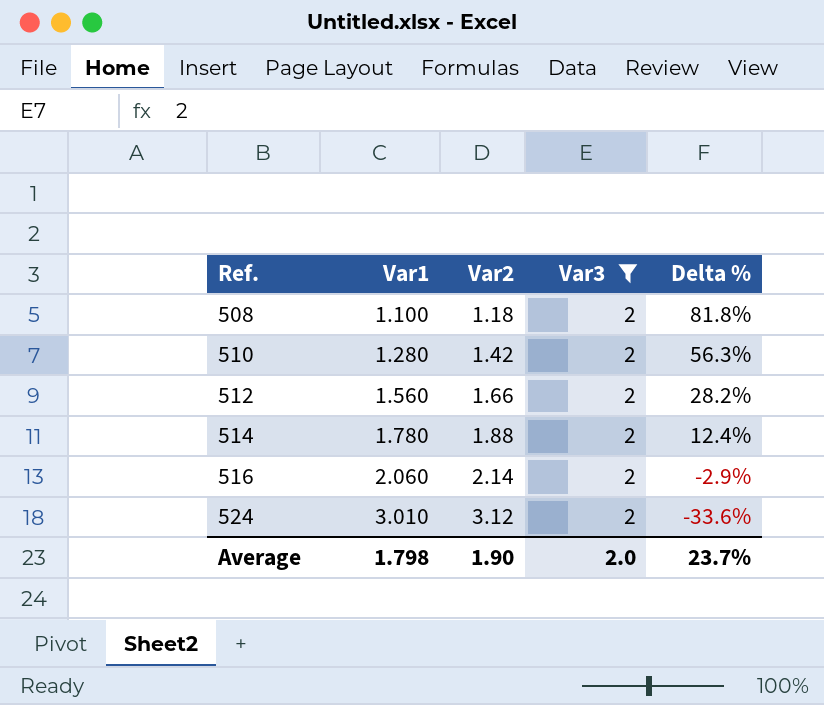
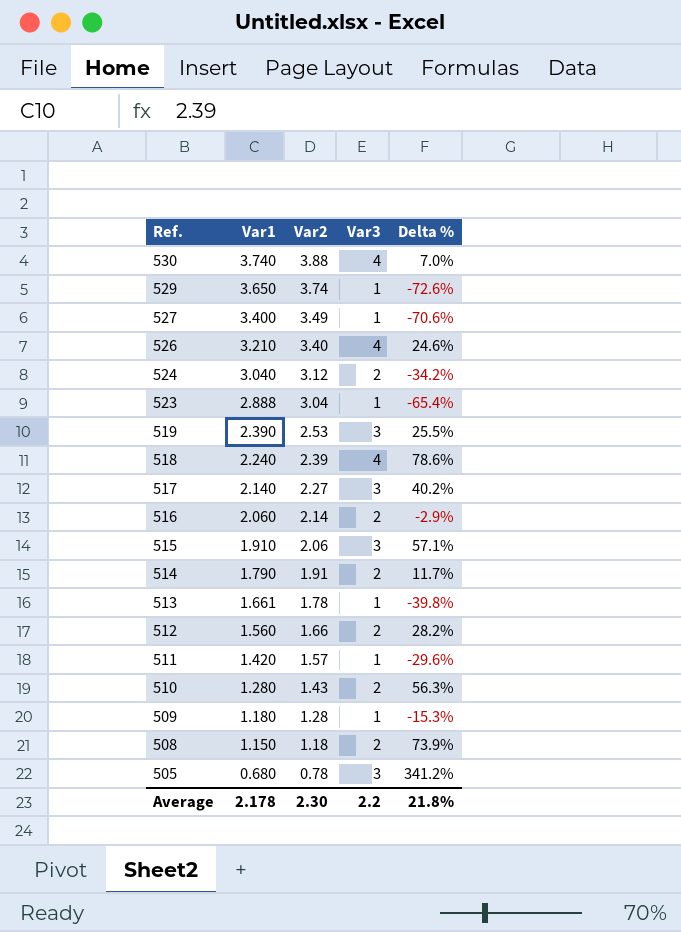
filter: Var3 = 2 -> none
row order: Ref. ascending -> Ref. descending
524 | Var1: 3.010 -> 3.040
524 | Delta %: -33.6% -> -34.2%
514 | Var1: 1.780 -> 1.790
514 | Var2: 1.88 -> 1.91
514 | Delta %: 12.4% -> 11.7%
510 | Var2: 1.42 -> 1.43
508 | Var1: 1.100 -> 1.150
508 | Delta %: 81.8% -> 73.9%
Average | Var1: 1.798 -> 2.178
Average | Var2: 1.90 -> 2.30
Average | Var3: 2.0 -> 2.2
Average | Delta %: 23.7% -> 21.8%

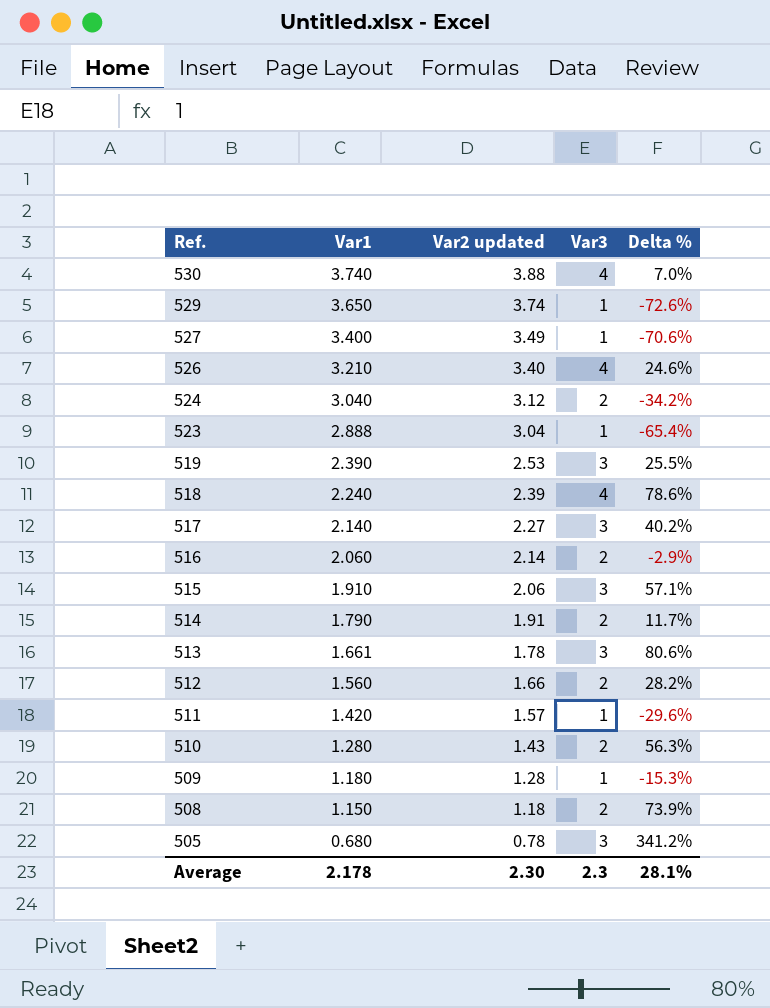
column name: Var2 -> Var2 updated
513 | Var3: 1 -> 3
513 | Delta %: -39.8% -> 80.6%
Average | Var3: 2.2 -> 2.3
Average | Delta %: 21.8% -> 28.1%

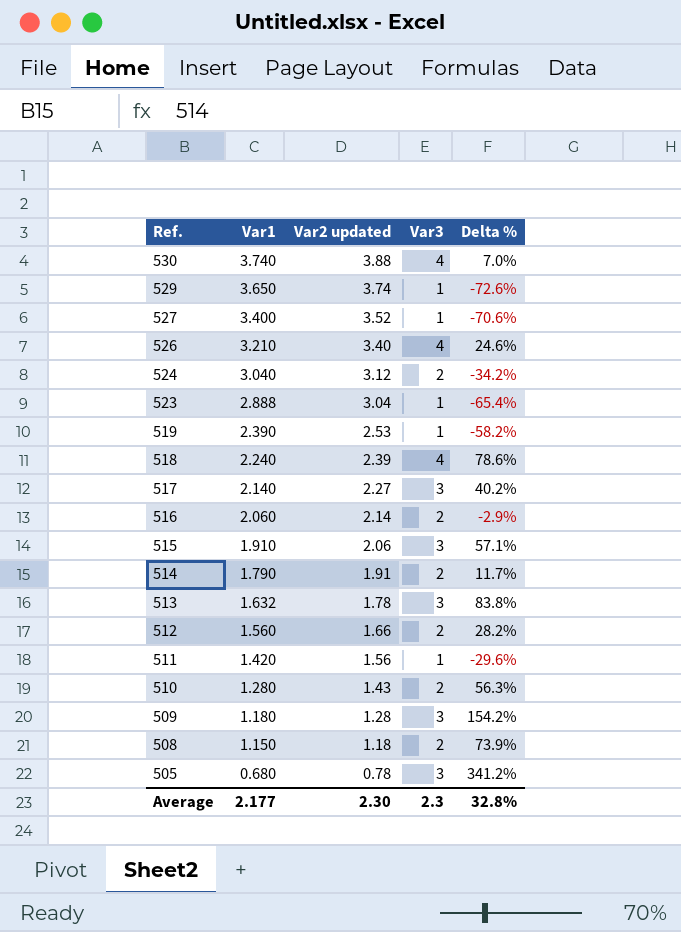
527 | Var2 updated: 3.49 -> 3.52
519 | Var3: 3 -> 1
519 | Delta %: 25.5% -> -58.2%
513 | Var1: 1.661 -> 1.632
513 | Delta %: 80.6% -> 83.8%
511 | Var2 updated: 1.57 -> 1.56
509 | Var3: 1 -> 3
509 | Delta %: -15.3% -> 154.2%
Average | Var1: 2.178 -> 2.177
Average | Delta %: 28.1% -> 32.8%

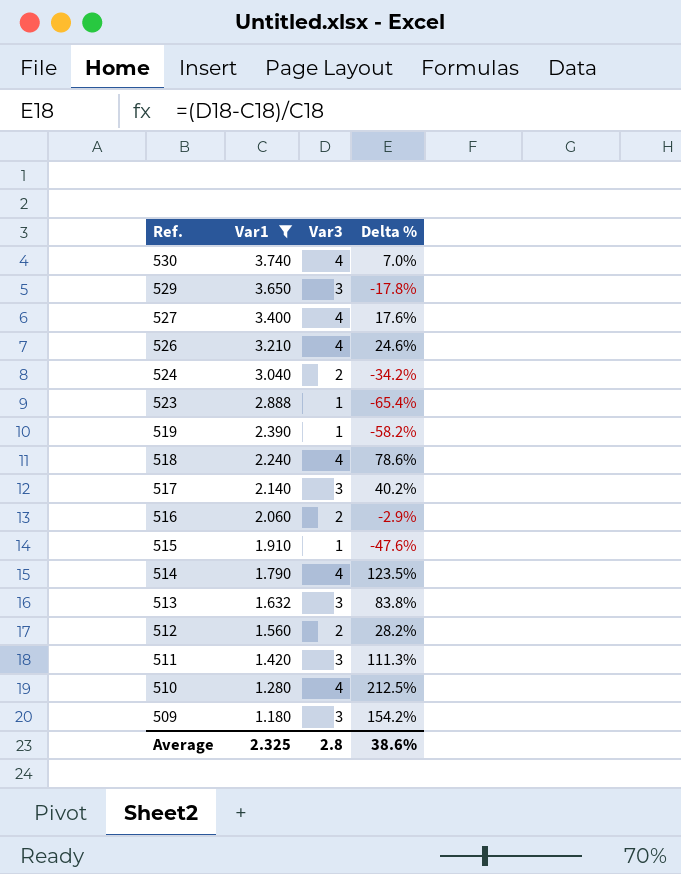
filter: none -> Var1 >= 1.180
column Var2 updated | position: 3 -> none
529 | Var3: 1 -> 3
529 | Delta %: -72.6% -> -17.8%
527 | Var3: 1 -> 4
527 | Delta %: -70.6% -> 17.6%
515 | Var3: 3 -> 1
515 | Delta %: 57.1% -> -47.6%
514 | Var3: 2 -> 4
514 | Delta %: 11.7% -> 123.5%
511 | Var3: 1 -> 3
511 | Delta %: -29.6% -> 111.3%
510 | Var3: 2 -> 4
510 | Delta %: 56.3% -> 212.5%
Average | Var1: 2.177 -> 2.325
Average | Var3: 2.3 -> 2.8
Average | Delta %: 32.8% -> 38.6%

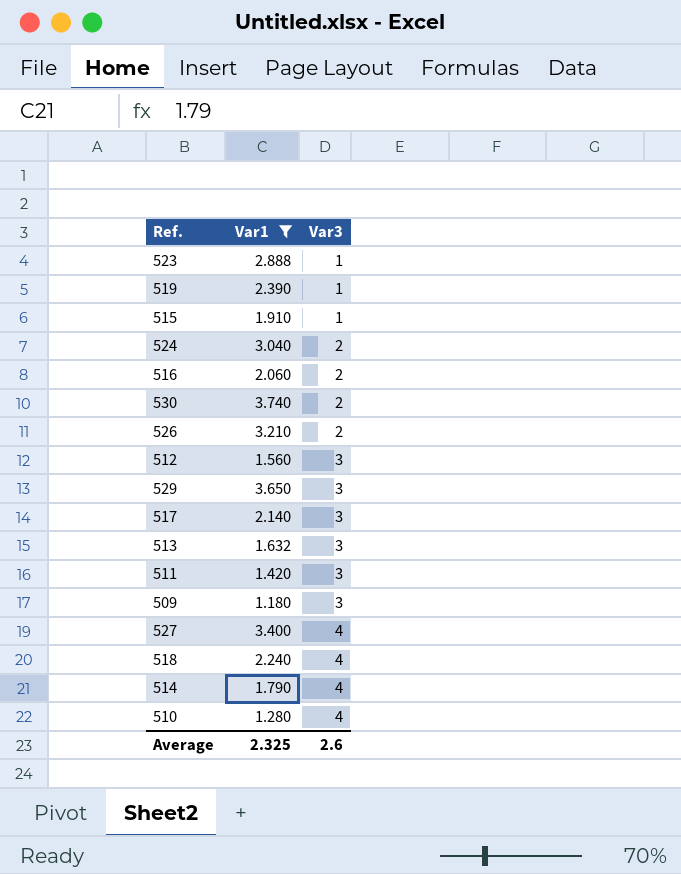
row order: Ref. descending -> Var3 ascending
column Delta % | formula: ([Var3] - [Var1]) / [Var1] -> none
530 | Var3: 4 -> 2
526 | Var3: 4 -> 2
512 | Var3: 2 -> 3
Average | Var3: 2.8 -> 2.6

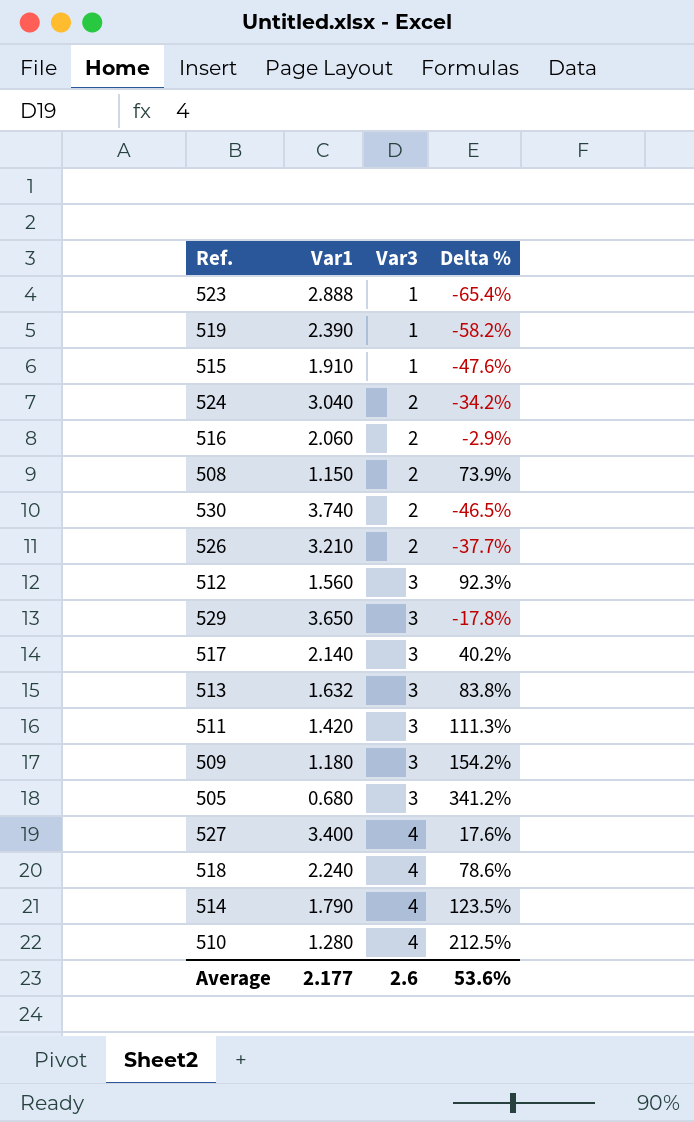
filter: Var1 >= 1.180 -> none
column Delta % | formula: none -> ([Var3] - [Var1]) / [Var1]
Average | Var1: 2.325 -> 2.177

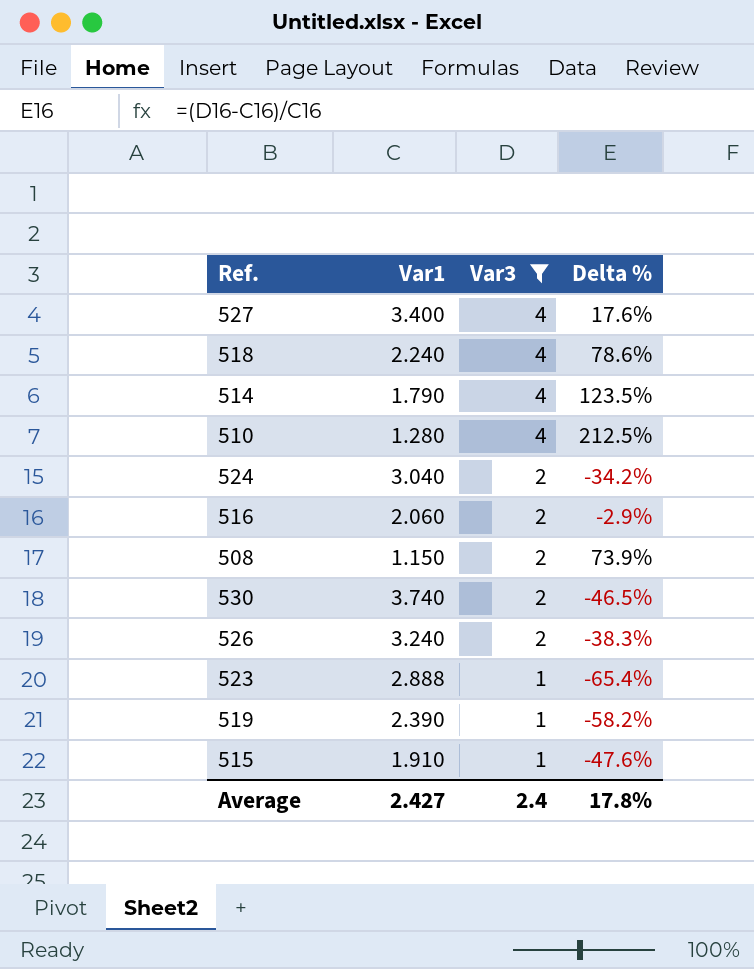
filter: none -> Var3 != 3
row order: Var3 ascending -> Var3 descending
526 | Var1: 3.210 -> 3.240
526 | Delta %: -37.7% -> -38.3%
Average | Var1: 2.177 -> 2.427
Average | Var3: 2.6 -> 2.4
Average | Delta %: 53.6% -> 17.8%

